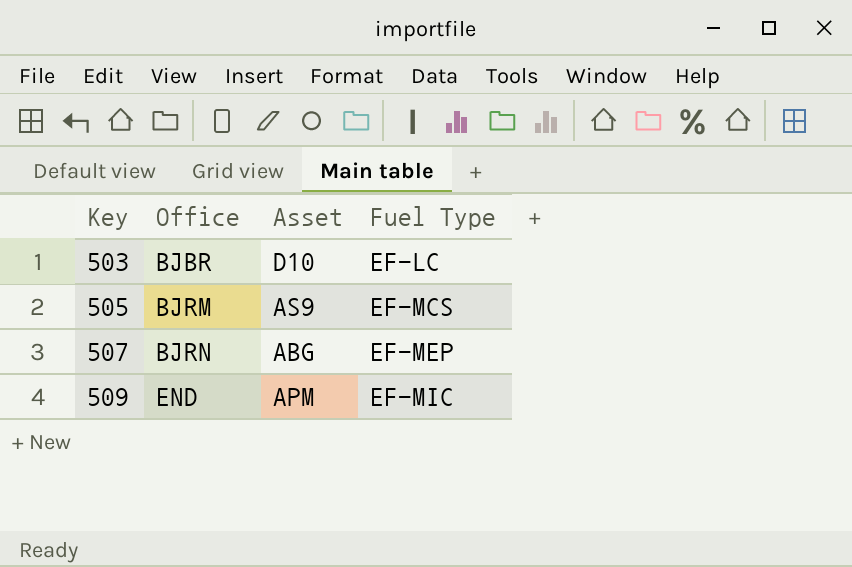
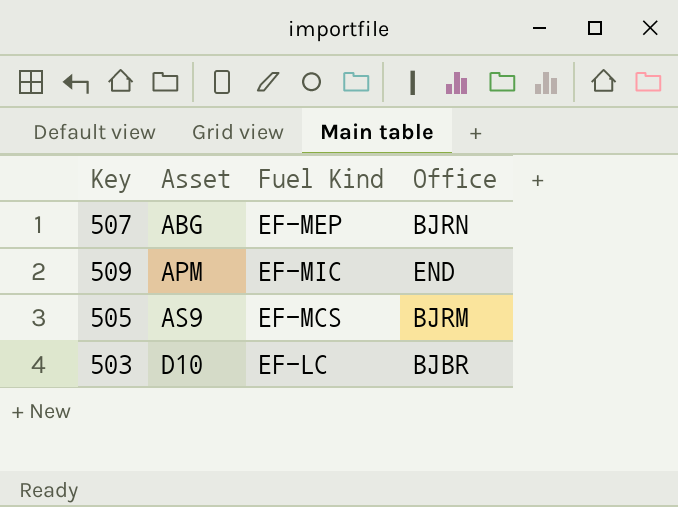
row order: Key ascending -> Asset ascending
column name: Fuel Type -> Fuel Kind
column Office | position: 2 -> 4

